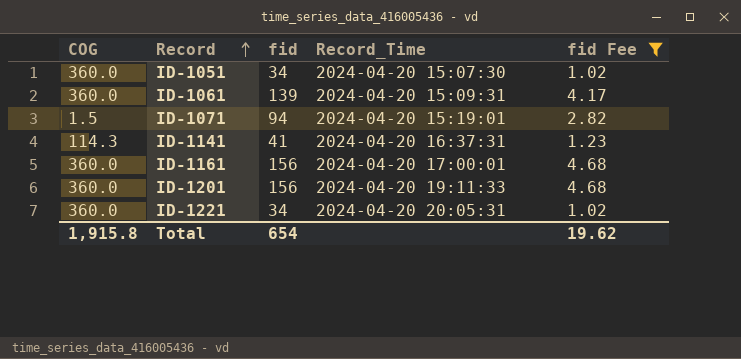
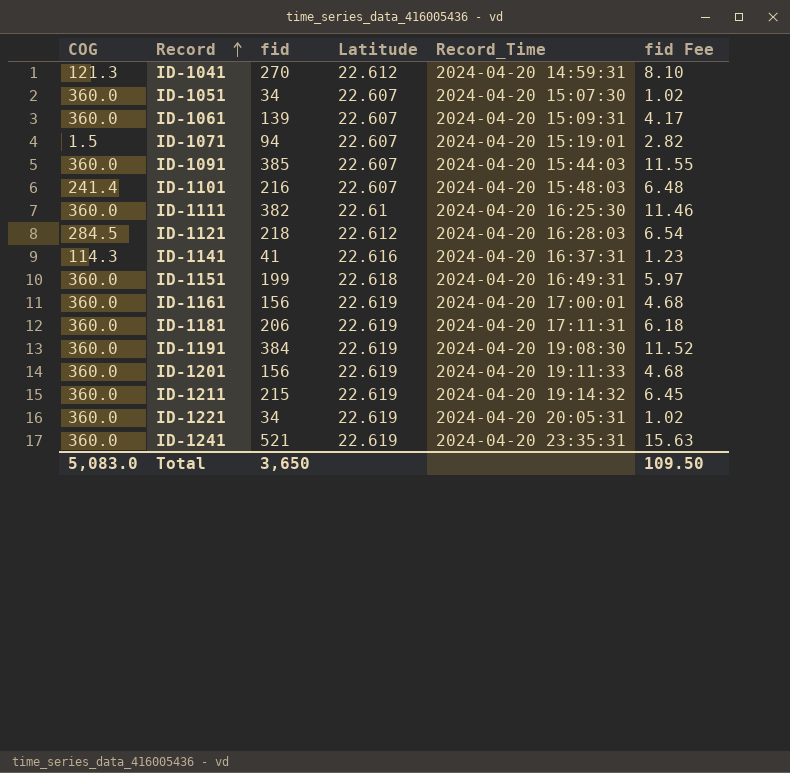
filter: fid Fee <= 4.68 -> none
column Latitude | position: none -> 4
Total | COG: 1,915.8 -> 5,083.0
Total | fid: 654 -> 3,650
Total | fid Fee: 19.62 -> 109.50

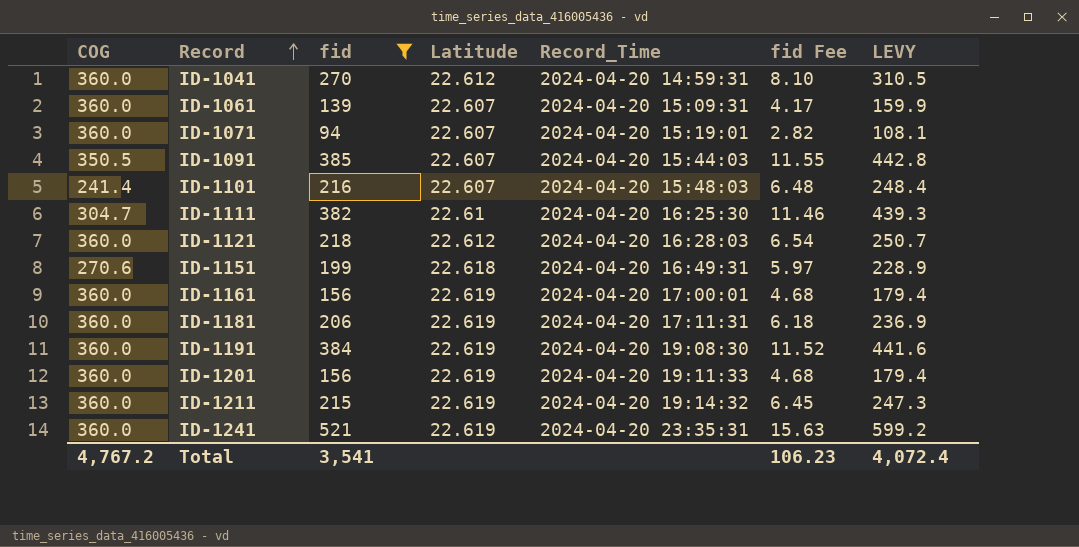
filter: none -> fid >= 94
column LEVY | formula: none -> [fid] * 1.15
ID-1041 | COG: 121.3 -> 360.0
ID-1071 | COG: 1.5 -> 360.0
ID-1091 | COG: 360.0 -> 350.5
ID-1111 | COG: 360.0 -> 304.7
ID-1121 | COG: 284.5 -> 360.0
ID-1151 | COG: 360.0 -> 270.6
Total | COG: 5,083.0 -> 4,767.2
Total | fid: 3,650 -> 3,541
Total | fid Fee: 109.50 -> 106.23

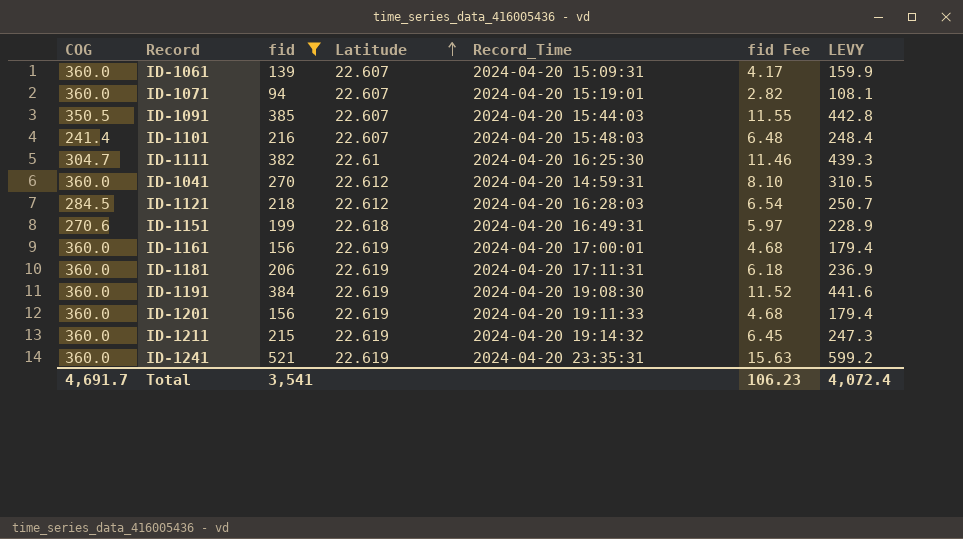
row order: Record ascending -> Latitude ascending
ID-1121 | COG: 360.0 -> 284.5
Total | COG: 4,767.2 -> 4,691.7

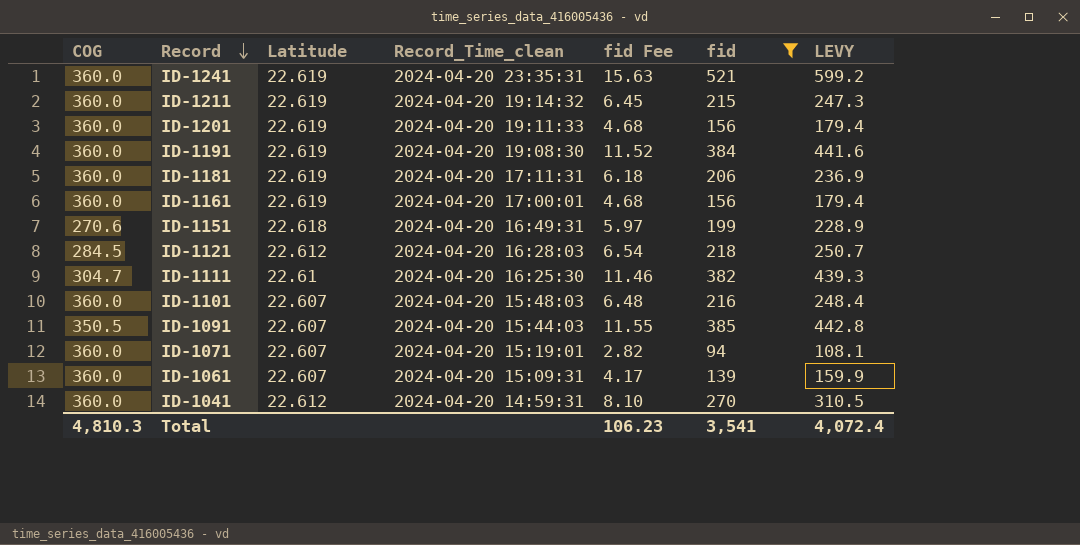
row order: Latitude ascending -> Record descending
column name: Record_Time -> Record_Time_clean
column fid | position: 3 -> 6
ID-1101 | COG: 241.4 -> 360.0
Total | COG: 4,691.7 -> 4,810.3

